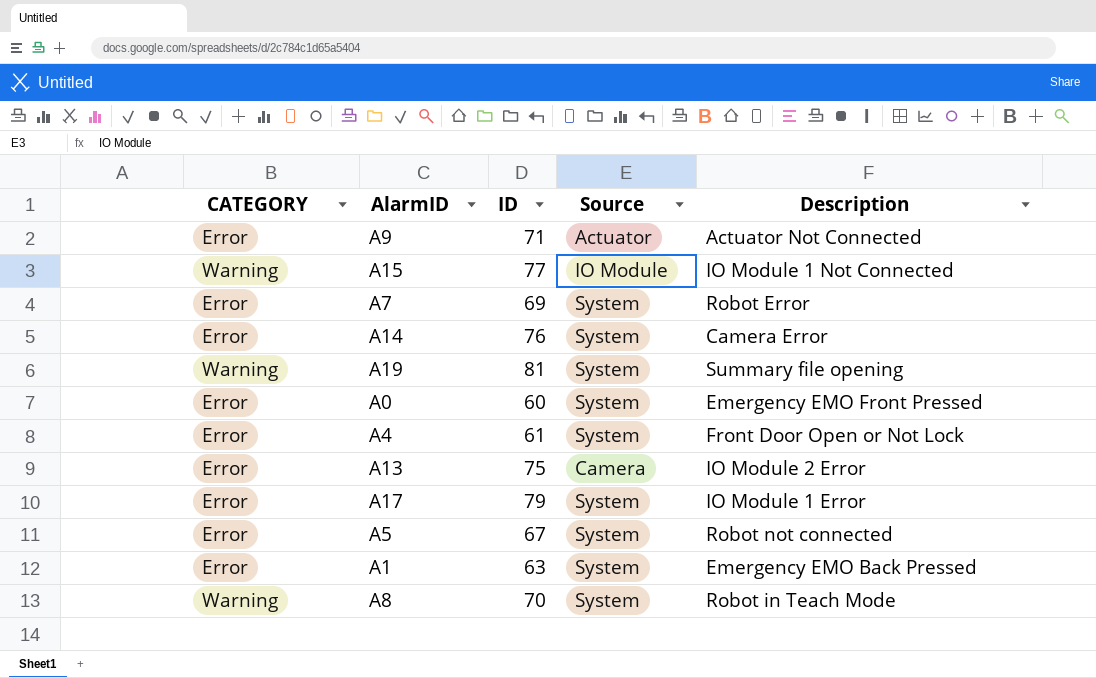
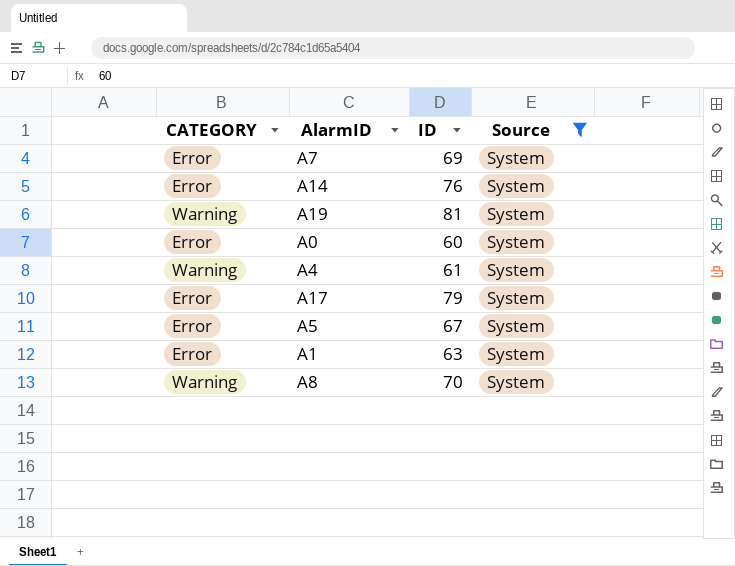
filter: none -> Source = System
column Description | position: 5 -> none
A4 | CATEGORY: Error -> Warning

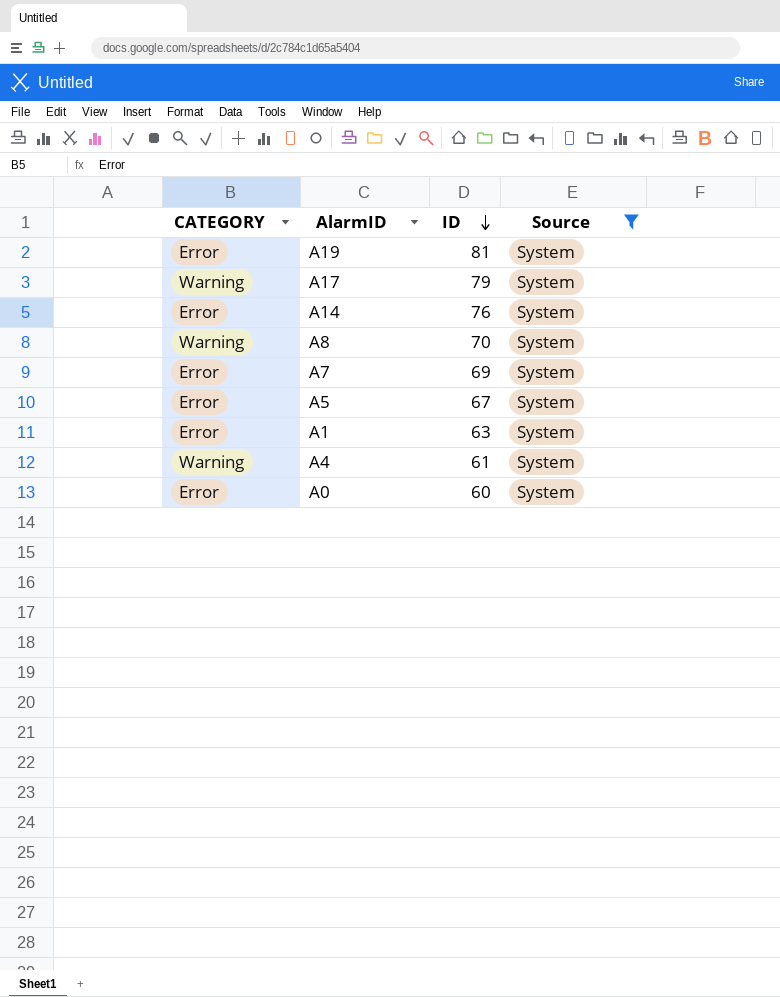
row order: none -> ID descending
A19 | CATEGORY: Warning -> Error
A17 | CATEGORY: Error -> Warning

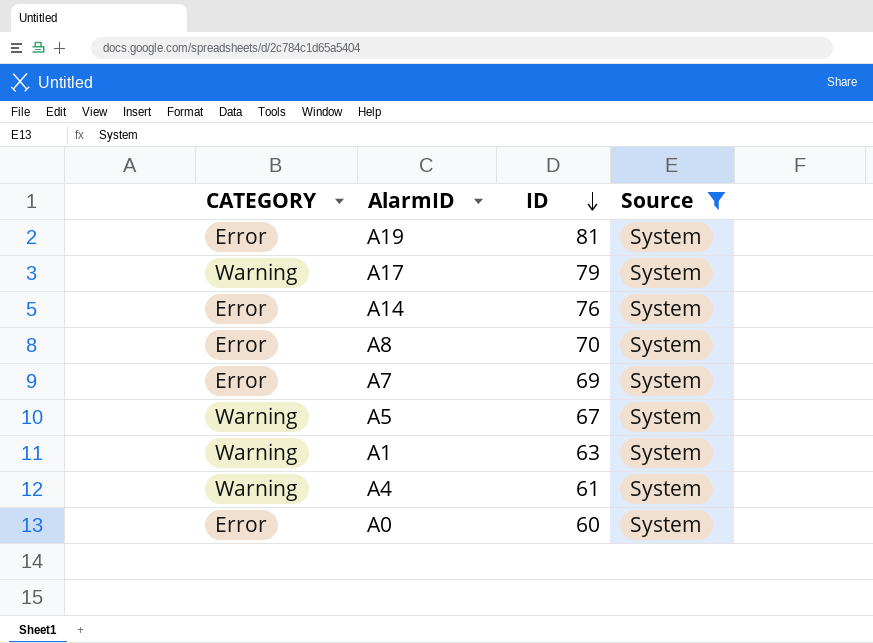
A8 | CATEGORY: Warning -> Error
A5 | CATEGORY: Error -> Warning
A1 | CATEGORY: Error -> Warning

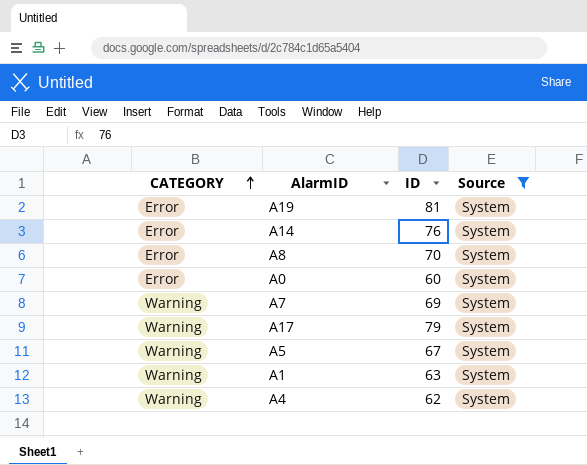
row order: ID descending -> CATEGORY ascending
A7 | CATEGORY: Error -> Warning
A4 | ID: 61 -> 62

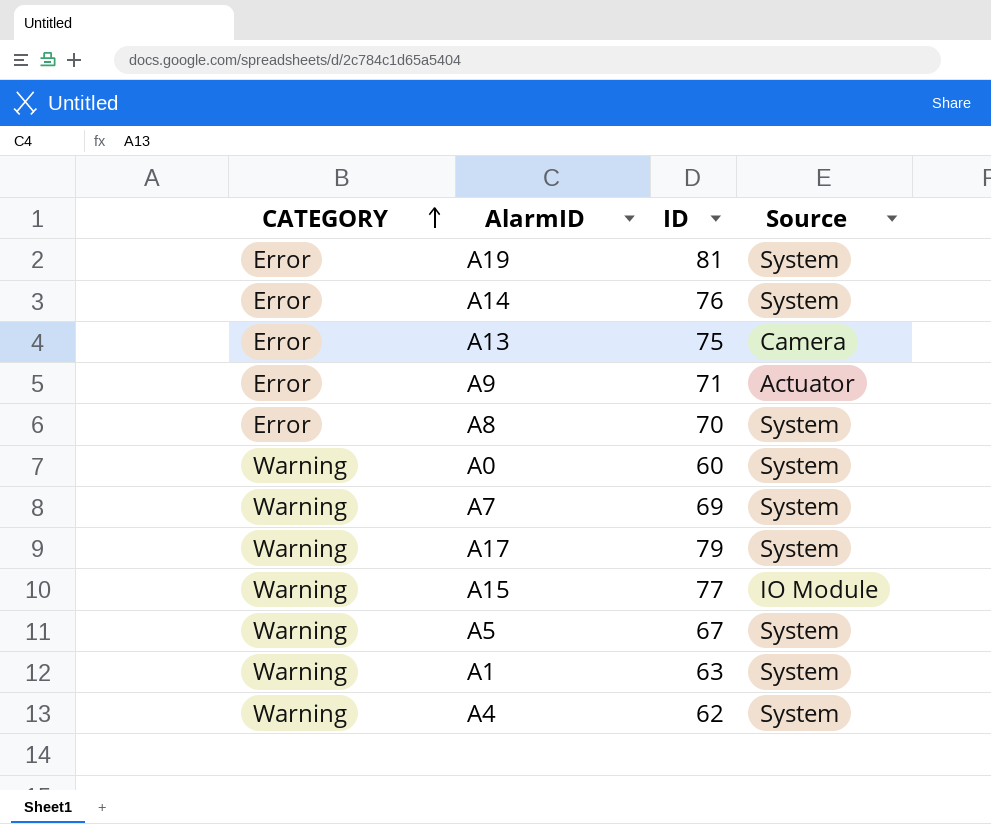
filter: Source = System -> none
A0 | CATEGORY: Error -> Warning

